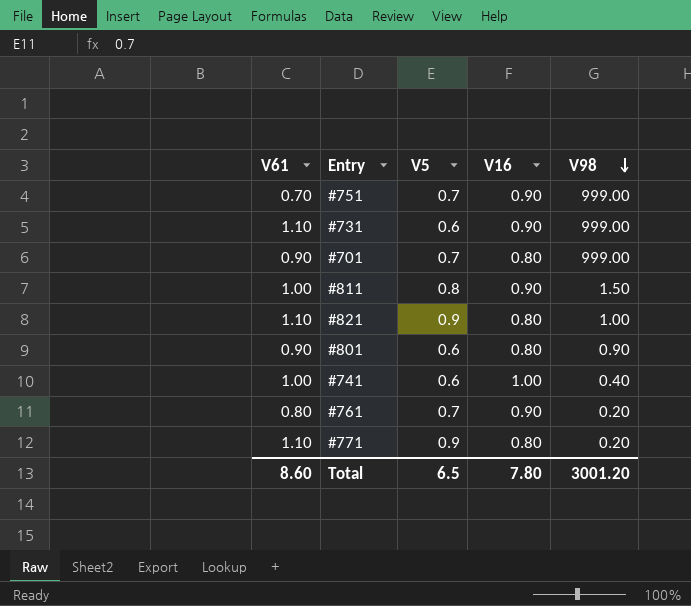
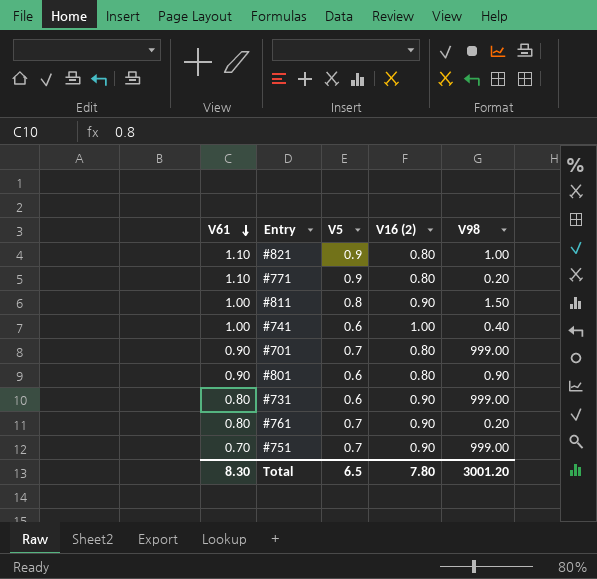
row order: V98 descending -> V61 descending
column name: V16 -> V16 (2)
#731 | V61: 1.10 -> 0.80
Total | V61: 8.60 -> 8.30

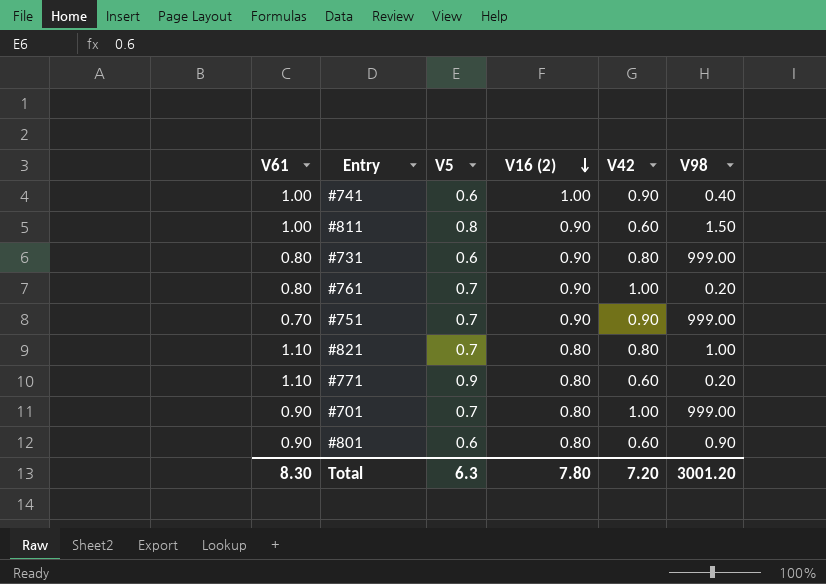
row order: V61 descending -> V16 (2) descending
column V42 | position: none -> 5
#821 | V5: 0.9 -> 0.7
Total | V5: 6.5 -> 6.3

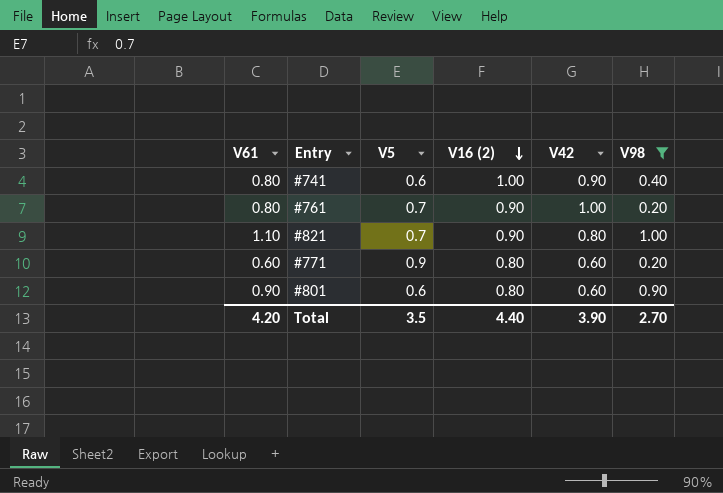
filter: none -> V98 <= 1.00
#741 | V61: 1.00 -> 0.80
#821 | V16 (2): 0.80 -> 0.90
#771 | V61: 1.10 -> 0.60
Total | V61: 8.30 -> 4.20
Total | V5: 6.3 -> 3.5
Total | V16 (2): 7.80 -> 4.40
Total | V42: 7.20 -> 3.90
Total | V98: 3001.20 -> 2.70

